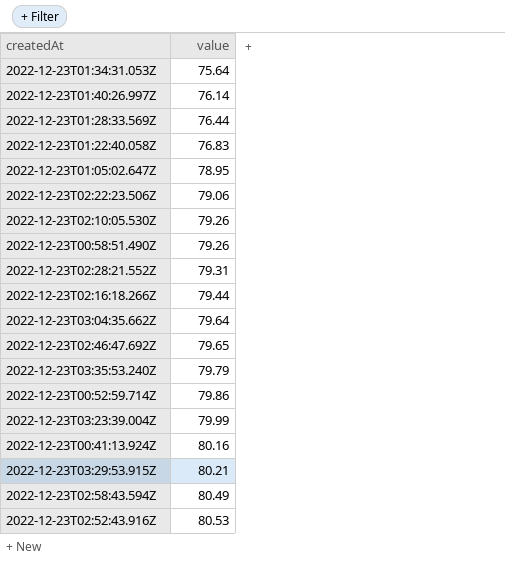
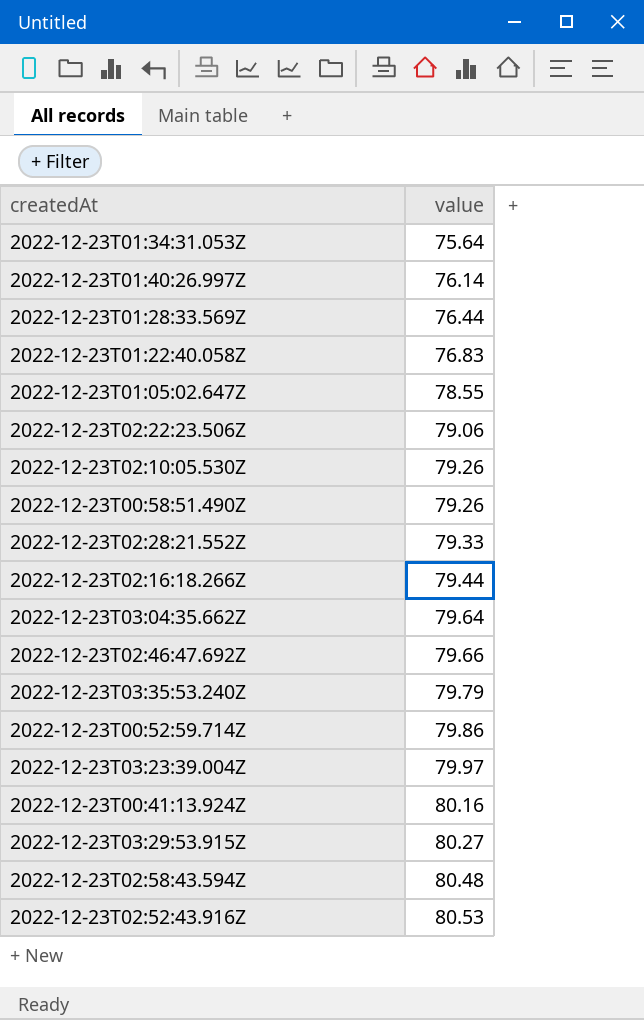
2022-12-23T01:05:02.647Z | value: 78.95 -> 78.55
2022-12-23T02:28:21.552Z | value: 79.31 -> 79.33
2022-12-23T02:46:47.692Z | value: 79.65 -> 79.66
2022-12-23T03:23:39.004Z | value: 79.99 -> 79.97
2022-12-23T03:29:53.915Z | value: 80.21 -> 80.27
2022-12-23T02:58:43.594Z | value: 80.49 -> 80.48

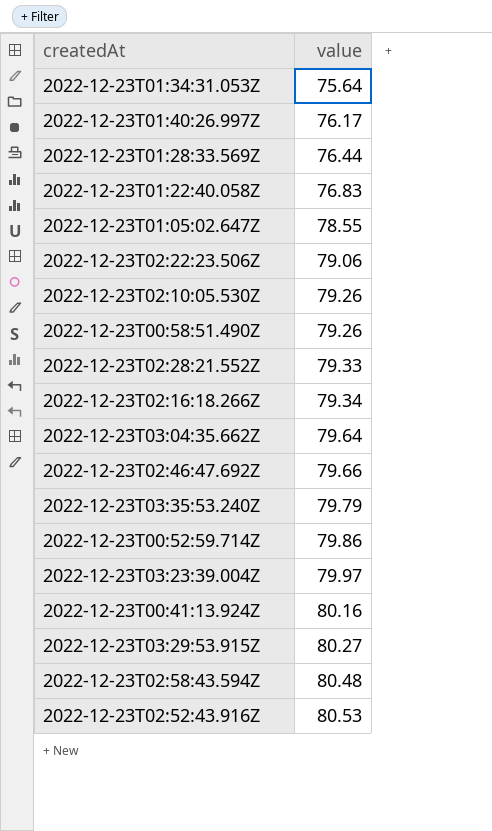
2022-12-23T01:40:26.997Z | value: 76.14 -> 76.17
2022-12-23T02:16:18.266Z | value: 79.44 -> 79.34

